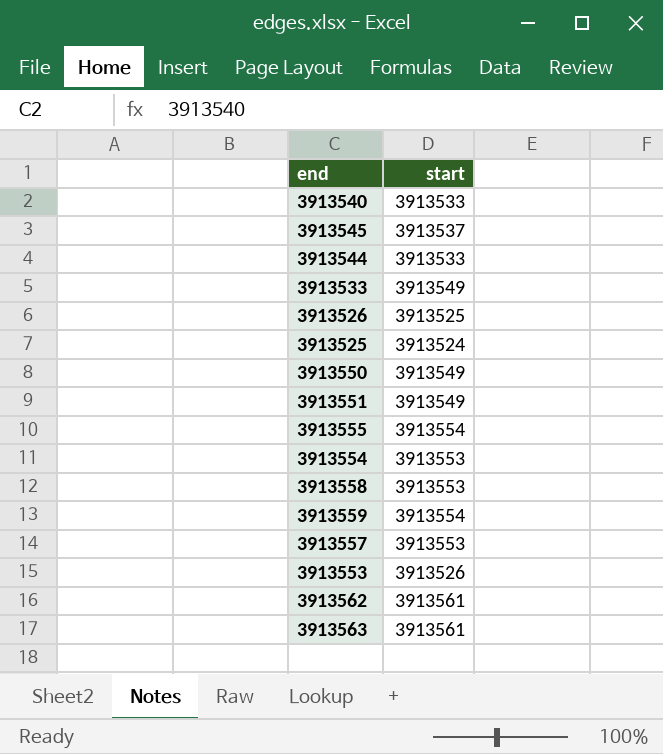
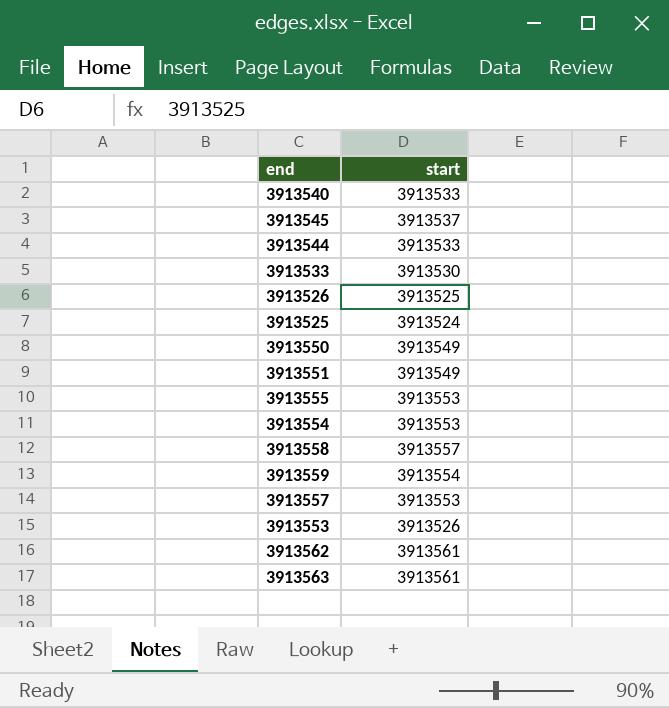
3913533 | start: 3913549 -> 3913530
3913555 | start: 3913554 -> 3913553
3913558 | start: 3913553 -> 3913557

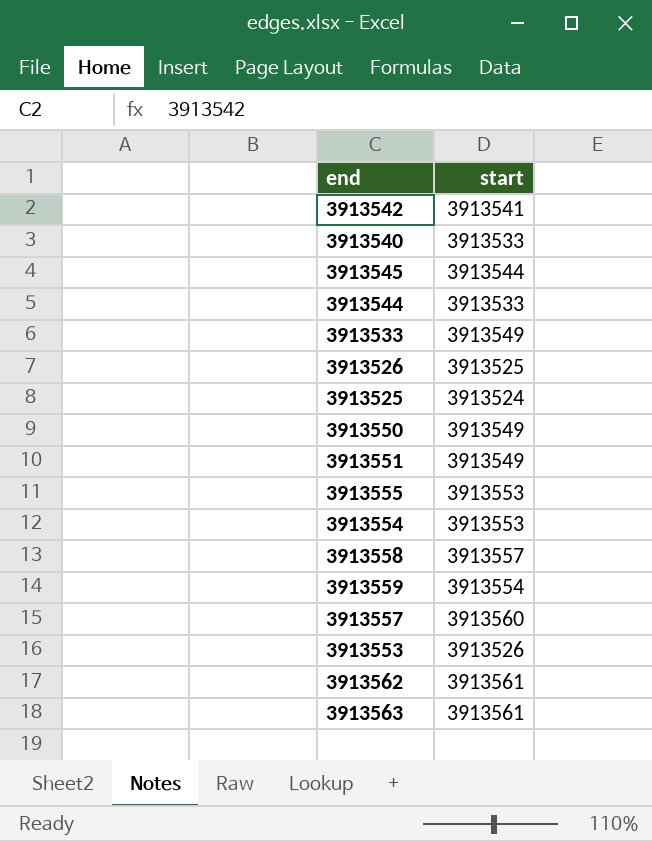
row 3913542: none -> 3913541
3913545 | start: 3913537 -> 3913544
3913533 | start: 3913530 -> 3913549
3913557 | start: 3913553 -> 3913560

